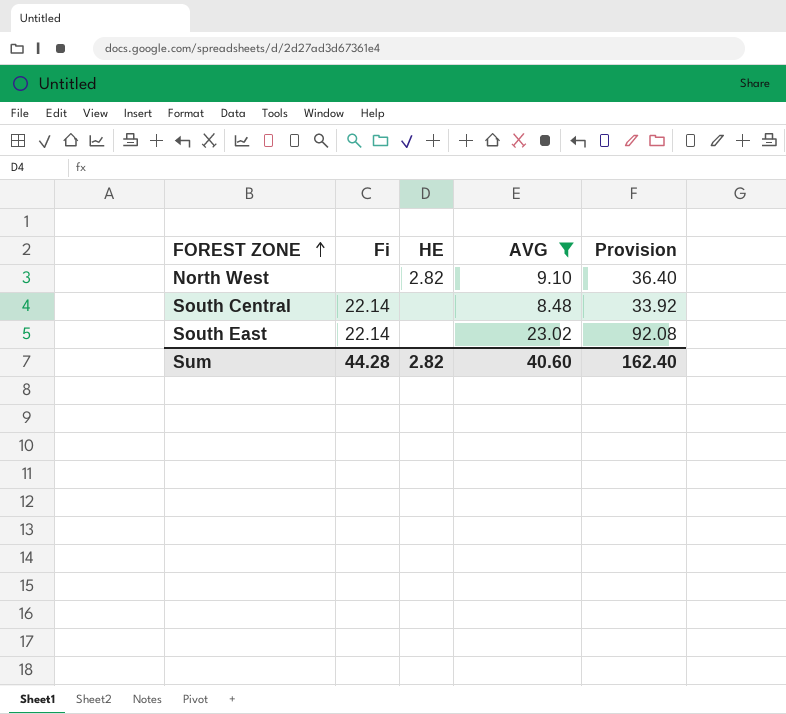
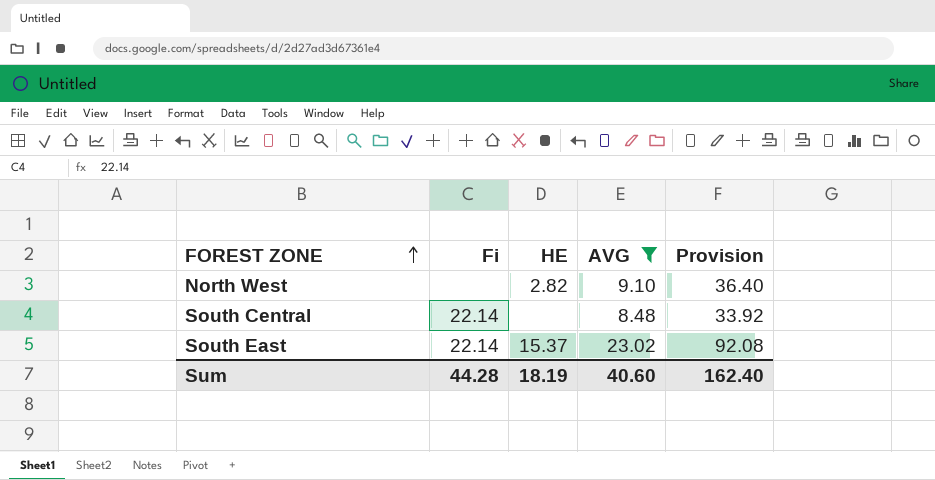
South East | HE: none -> 15.37
Sum | HE: 2.82 -> 18.19

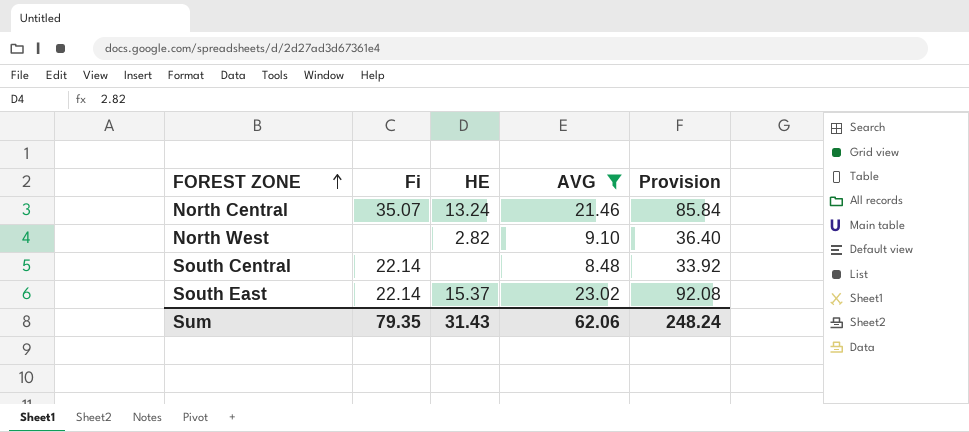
row North Central: none -> 35.07 | 13.24 | 21.46 | 85.84
Sum | Fi: 44.28 -> 79.35
Sum | HE: 18.19 -> 31.43
Sum | AVG: 40.60 -> 62.06
Sum | Provision: 162.40 -> 248.24

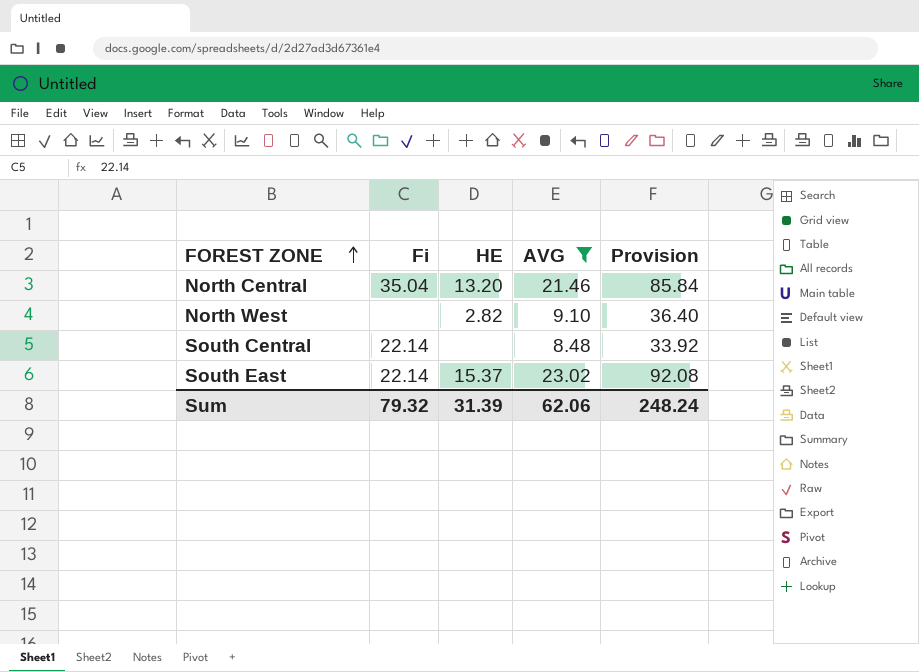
North Central | Fi: 35.07 -> 35.04
North Central | HE: 13.24 -> 13.20
Sum | Fi: 79.35 -> 79.32
Sum | HE: 31.43 -> 31.39

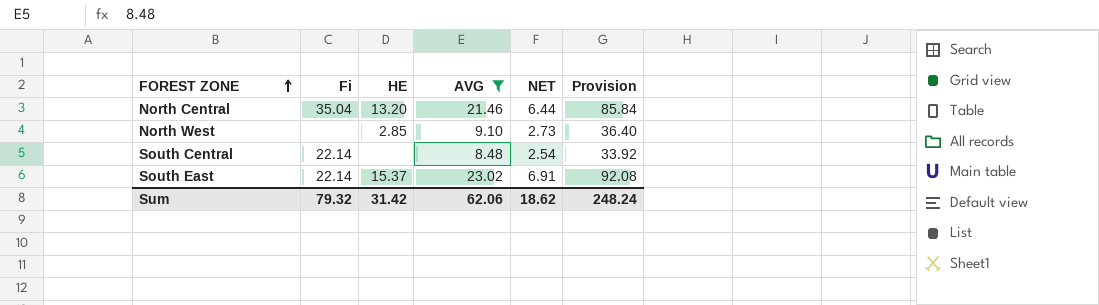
column NET | formula: none -> [AVG] * 0.3
North West | HE: 2.82 -> 2.85
Sum | HE: 31.39 -> 31.42

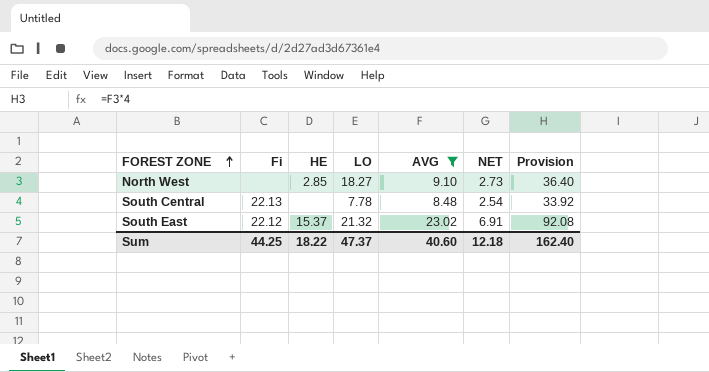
column LO | position: none -> 4
row North Central: 35.04 | 13.20 | 21.46 | 6.44 | 85.84 -> none
South Central | Fi: 22.14 -> 22.13
South East | Fi: 22.14 -> 22.12
Sum | Fi: 79.32 -> 44.25
Sum | HE: 31.42 -> 18.22
Sum | AVG: 62.06 -> 40.60
Sum | NET: 18.62 -> 12.18
Sum | Provision: 248.24 -> 162.40

